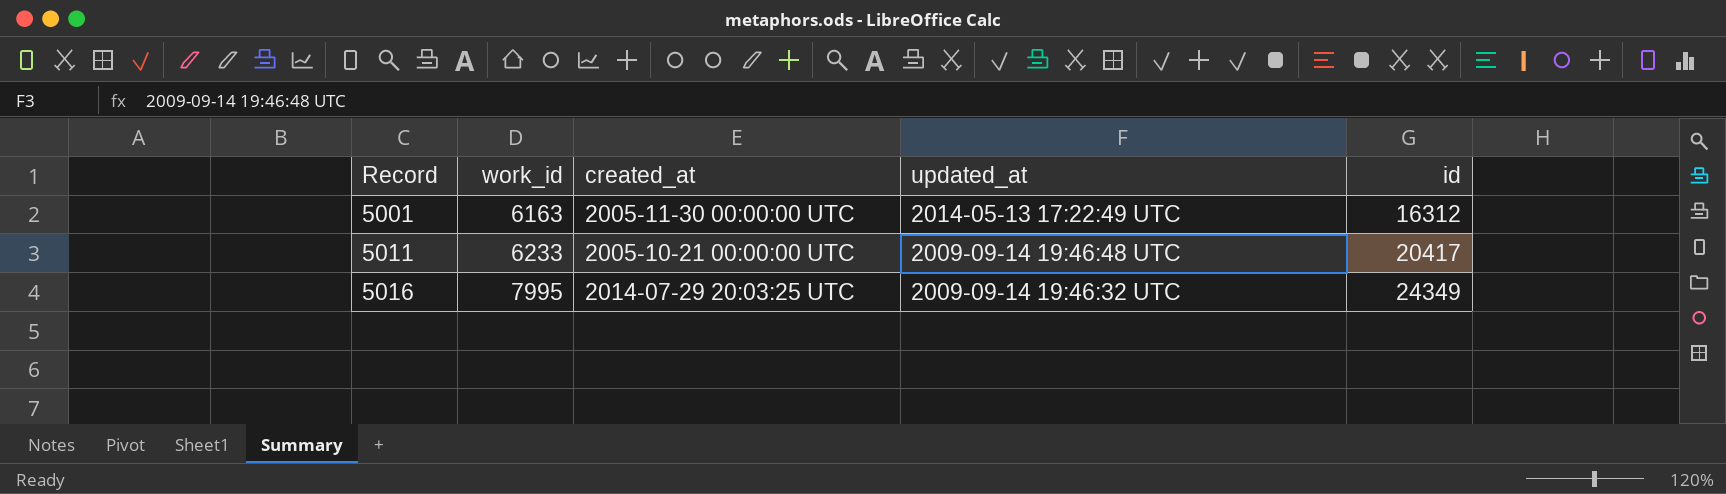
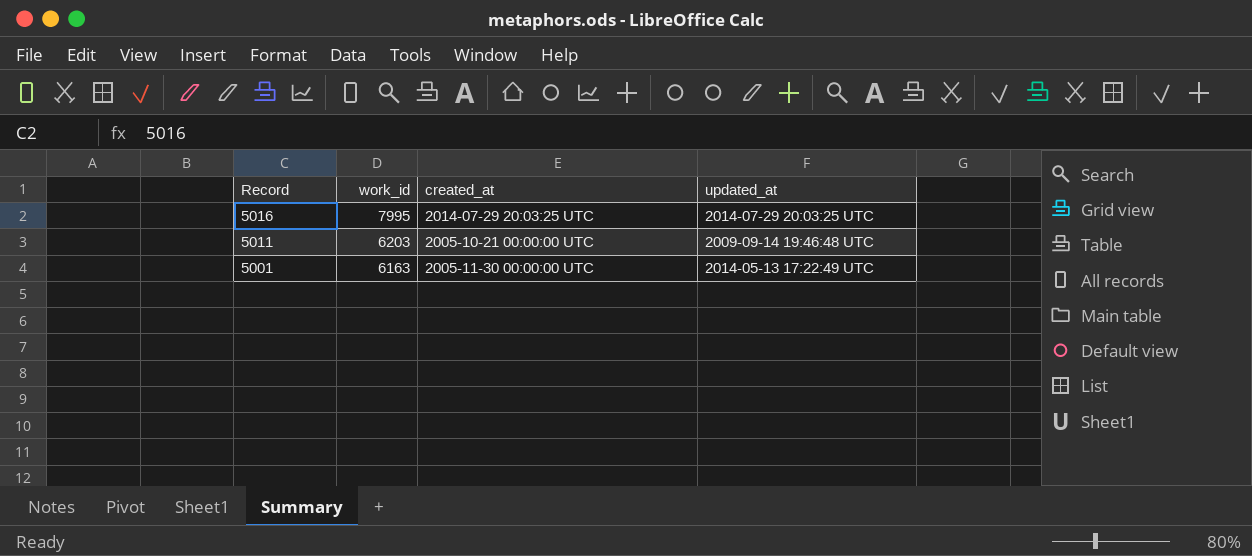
row order: Record ascending -> Record descending
column id | position: 5 -> none
5016 | updated_at: 2009-09-14 19:46:32 UTC -> 2014-07-29 20:03:25 UTC
5011 | work_id: 6233 -> 6203

